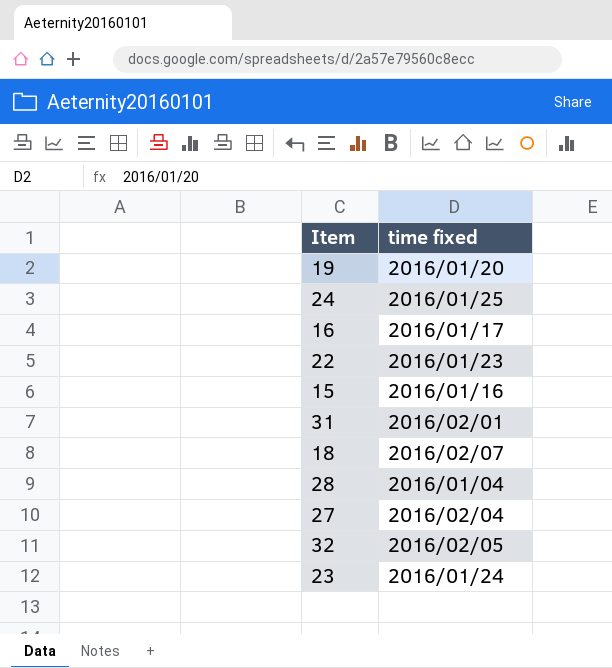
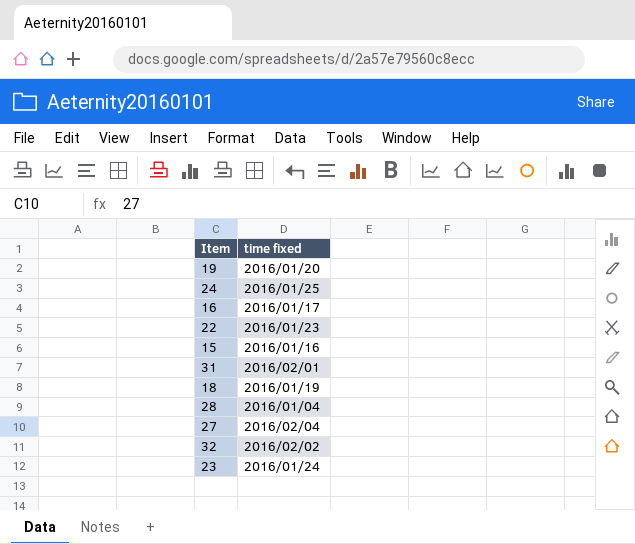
18 | time fixed: 2016/02/07 -> 2016/01/19
32 | time fixed: 2016/02/05 -> 2016/02/02

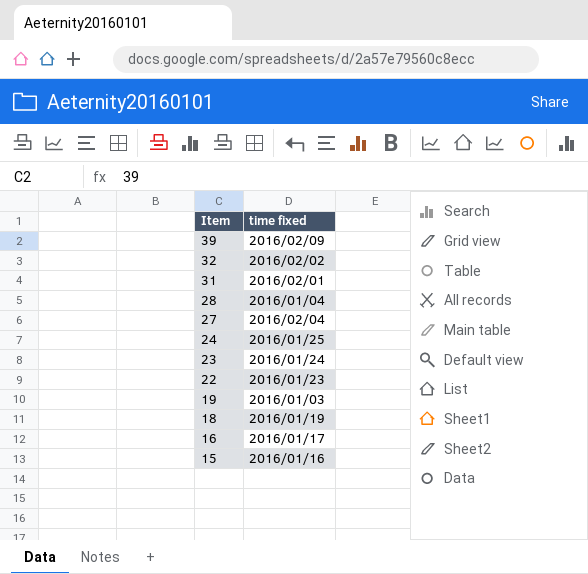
row order: none -> Item descending
row 39: none -> 2016/02/09
19 | time fixed: 2016/01/20 -> 2016/01/03

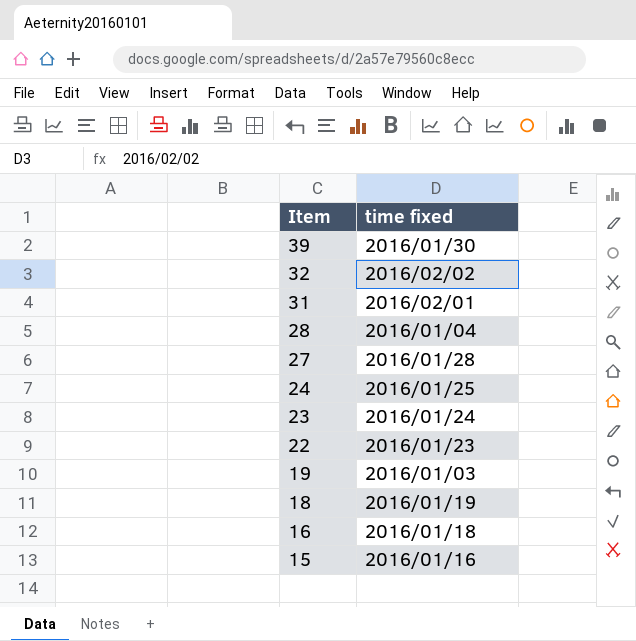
39 | time fixed: 2016/02/09 -> 2016/01/30
27 | time fixed: 2016/02/04 -> 2016/01/28
16 | time fixed: 2016/01/17 -> 2016/01/18

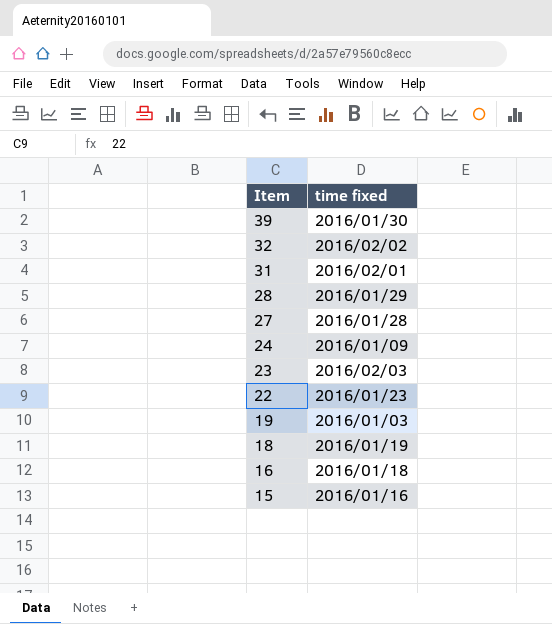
28 | time fixed: 2016/01/04 -> 2016/01/29
24 | time fixed: 2016/01/25 -> 2016/01/09
23 | time fixed: 2016/01/24 -> 2016/02/03

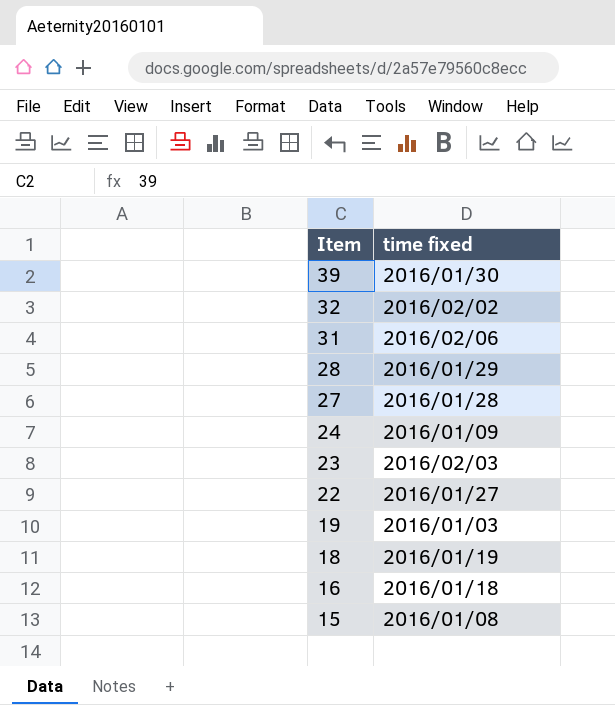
31 | time fixed: 2016/02/01 -> 2016/02/06
22 | time fixed: 2016/01/23 -> 2016/01/27
15 | time fixed: 2016/01/16 -> 2016/01/08

